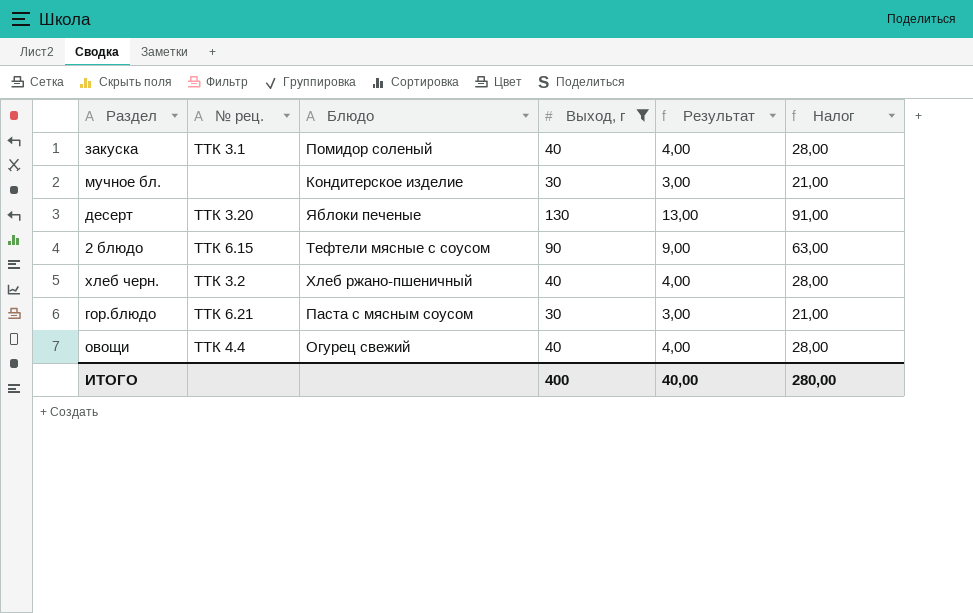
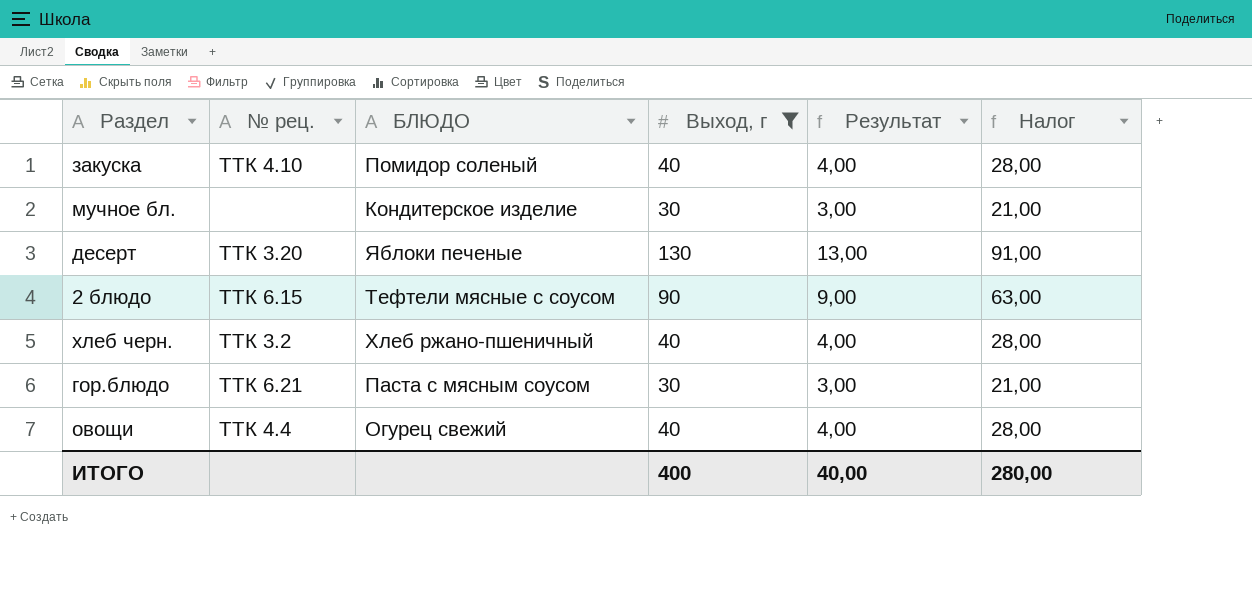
column name: Блюдо -> БЛЮДО
закуска | № рец.: ТТК 3.1 -> ТТК 4.10

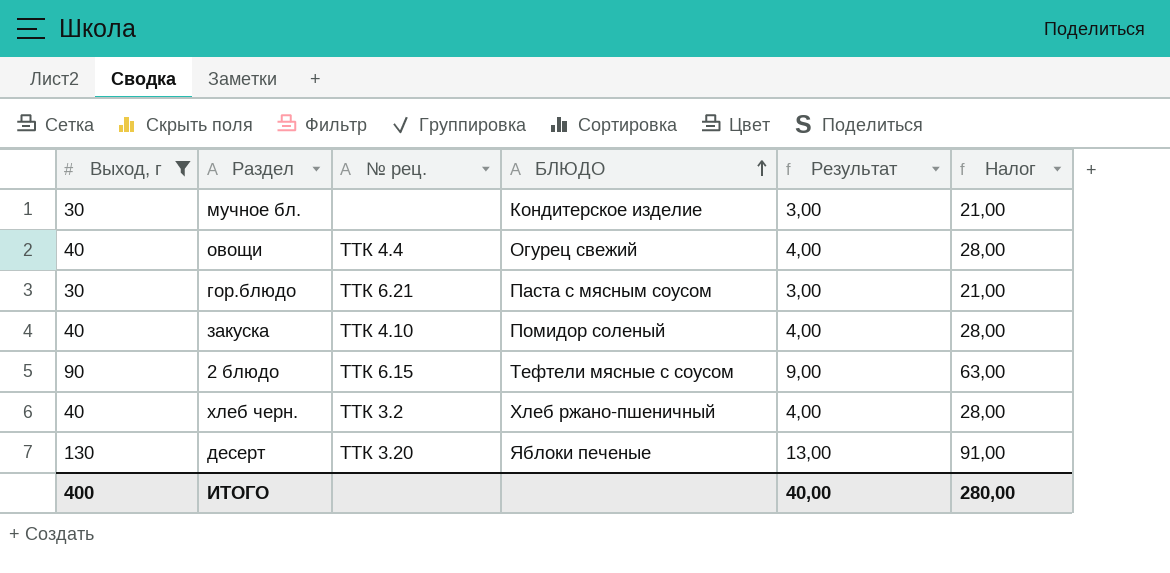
row order: none -> БЛЮДО ascending
column Выход, г | position: 4 -> 1

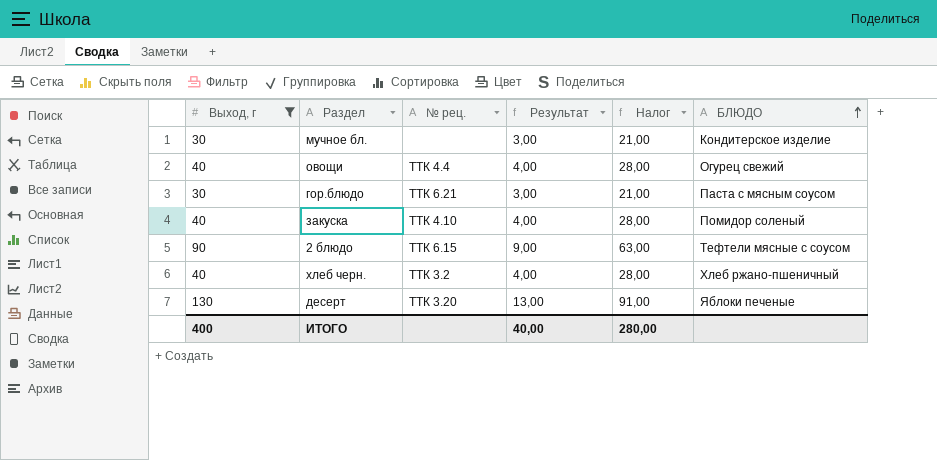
column БЛЮДО | position: 4 -> 6

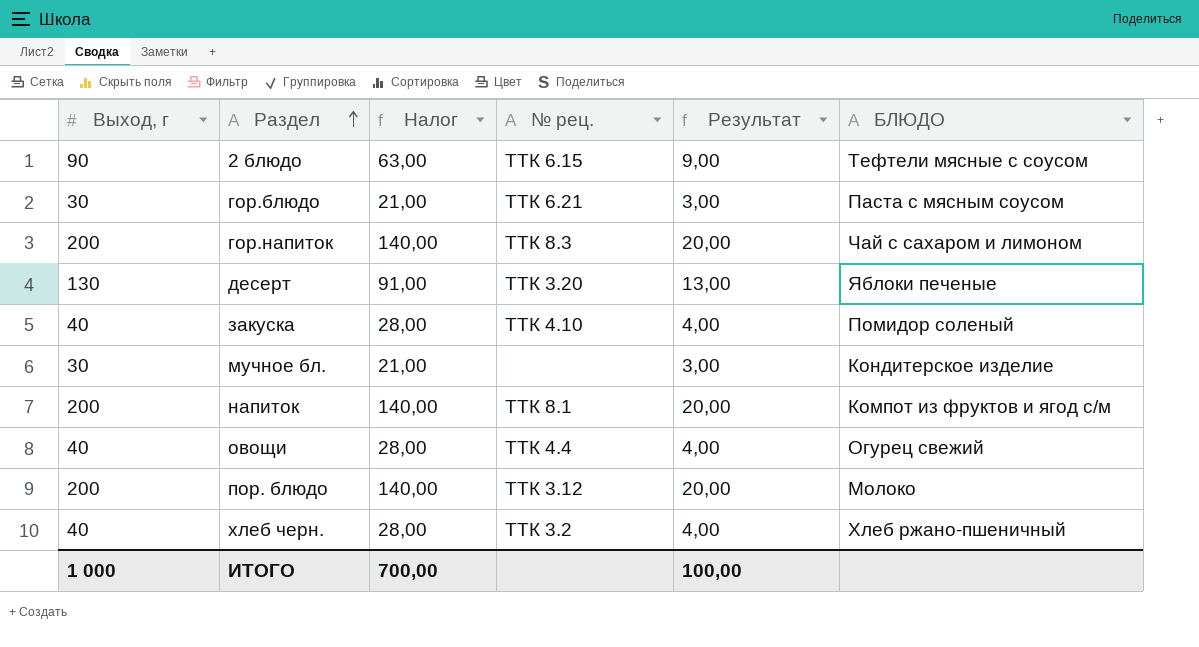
filter: Выход, г != 200 -> none
row order: БЛЮДО ascending -> Раздел ascending
column Налог | position: 5 -> 3
ИТОГО | Выход, г: 400 -> 1 000
ИТОГО | Налог: 280,00 -> 700,00
ИТОГО | Результат: 40,00 -> 100,00

